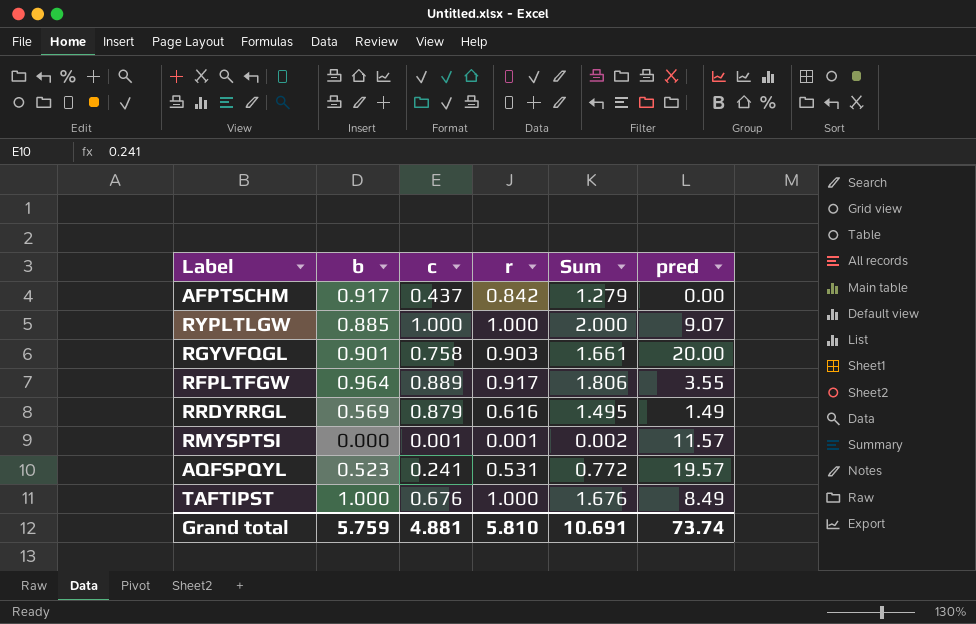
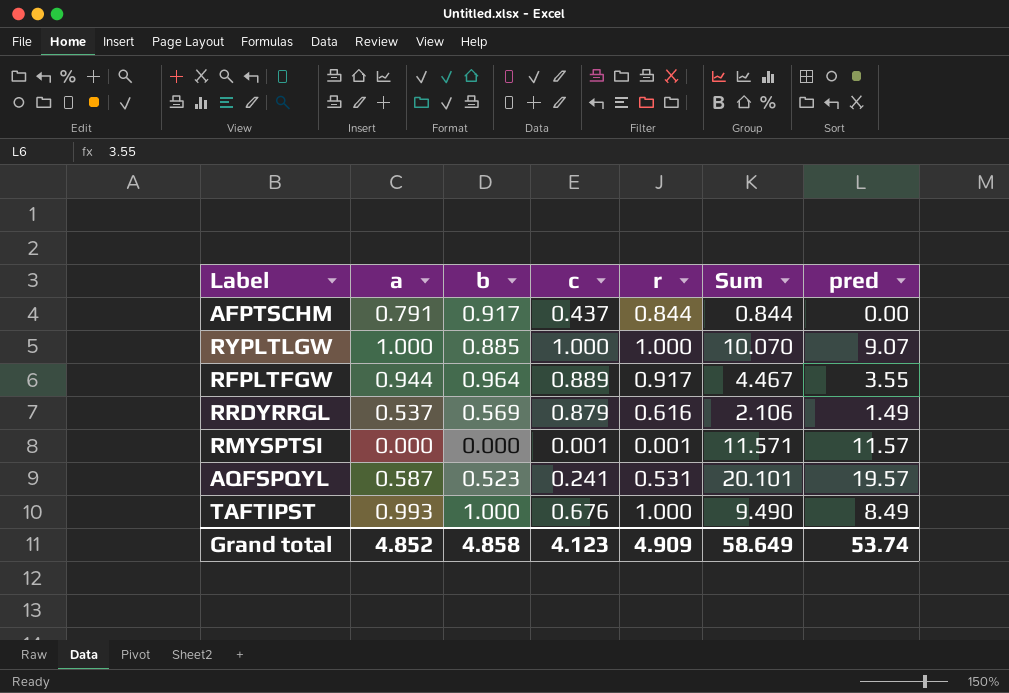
column a | position: none -> 2
column Sum | formula: [c] + [r] -> [r] + [pred]
row RGYVFQGL: 0.901 | 0.758 | 0.903 | 1.661 | 20.00 -> none
AFPTSCHM | r: 0.842 -> 0.844
Grand total | b: 5.759 -> 4.858
Grand total | c: 4.881 -> 4.123
Grand total | r: 5.810 -> 4.909
Grand total | Sum: 10.691 -> 58.649
Grand total | pred: 73.74 -> 53.74

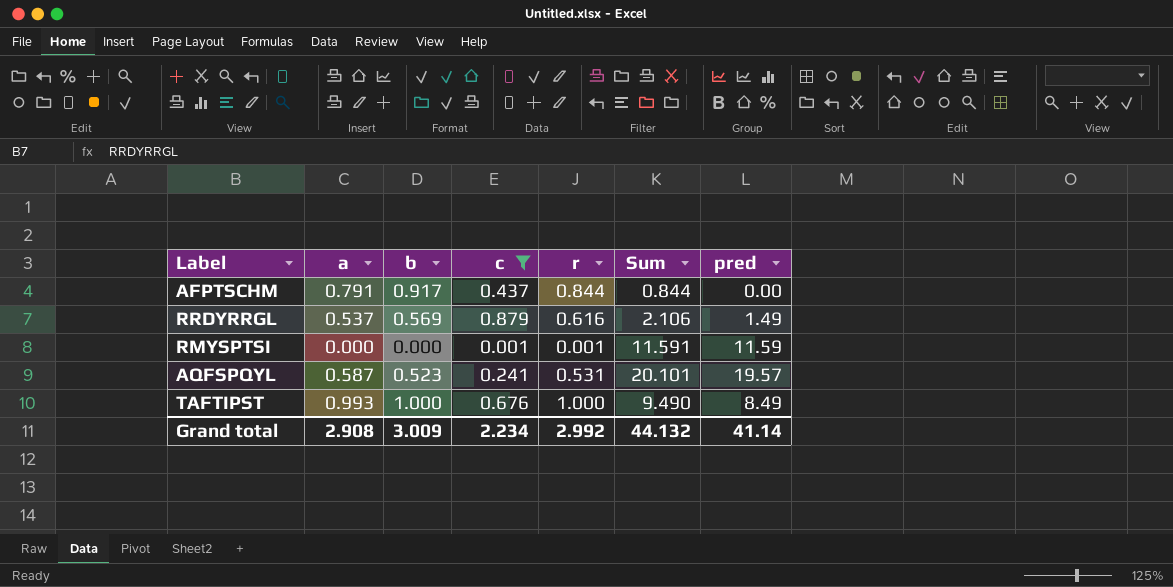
filter: none -> c <= 0.879
RMYSPTSI | Sum: 11.571 -> 11.591
RMYSPTSI | pred: 11.57 -> 11.59
Grand total | a: 4.852 -> 2.908
Grand total | b: 4.858 -> 3.009
Grand total | c: 4.123 -> 2.234
Grand total | r: 4.909 -> 2.992
Grand total | Sum: 58.649 -> 44.132
Grand total | pred: 53.74 -> 41.14

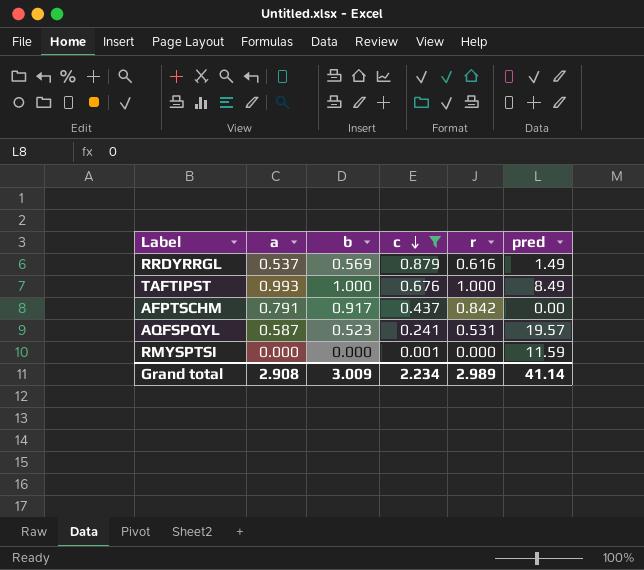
row order: none -> c descending
column Sum | formula: [r] + [pred] -> none
AFPTSCHM | r: 0.844 -> 0.842
RMYSPTSI | r: 0.001 -> 0.000
Grand total | r: 2.992 -> 2.989

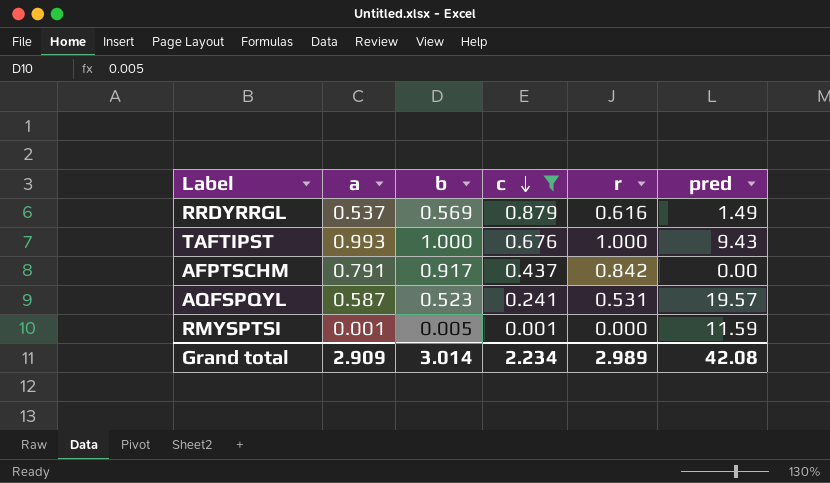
TAFTIPST | pred: 8.49 -> 9.43
RMYSPTSI | a: 0.000 -> 0.001
RMYSPTSI | b: 0.000 -> 0.005
Grand total | a: 2.908 -> 2.909
Grand total | b: 3.009 -> 3.014
Grand total | pred: 41.14 -> 42.08

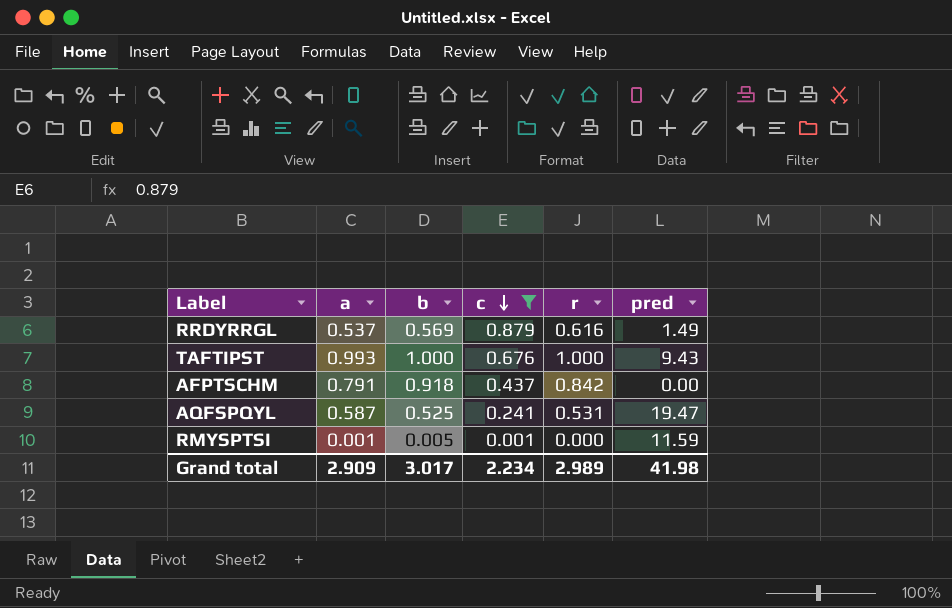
AFPTSCHM | b: 0.917 -> 0.918
AQFSPQYL | b: 0.523 -> 0.525
AQFSPQYL | pred: 19.57 -> 19.47
Grand total | b: 3.014 -> 3.017
Grand total | pred: 42.08 -> 41.98

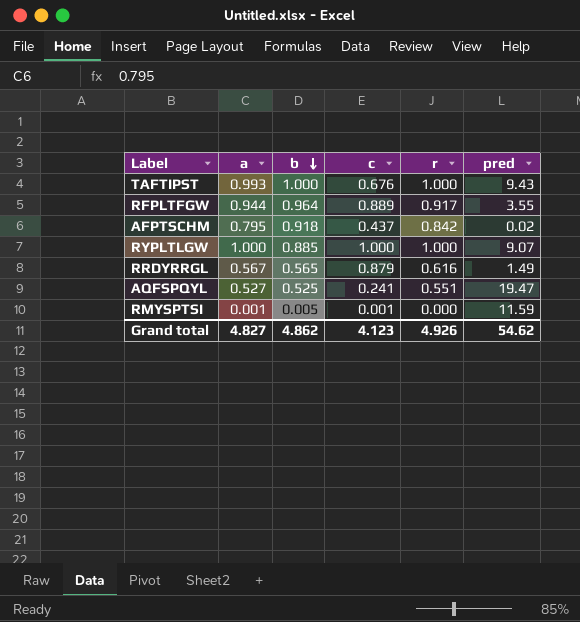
filter: c <= 0.879 -> none
row order: c descending -> b descending
AFPTSCHM | a: 0.791 -> 0.795
AFPTSCHM | pred: 0.00 -> 0.02
RRDYRRGL | a: 0.537 -> 0.567
RRDYRRGL | b: 0.569 -> 0.565
AQFSPQYL | a: 0.587 -> 0.527
AQFSPQYL | r: 0.531 -> 0.551
Grand total | a: 2.909 -> 4.827
Grand total | b: 3.017 -> 4.862
Grand total | c: 2.234 -> 4.123
Grand total | r: 2.989 -> 4.926
Grand total | pred: 41.98 -> 54.62

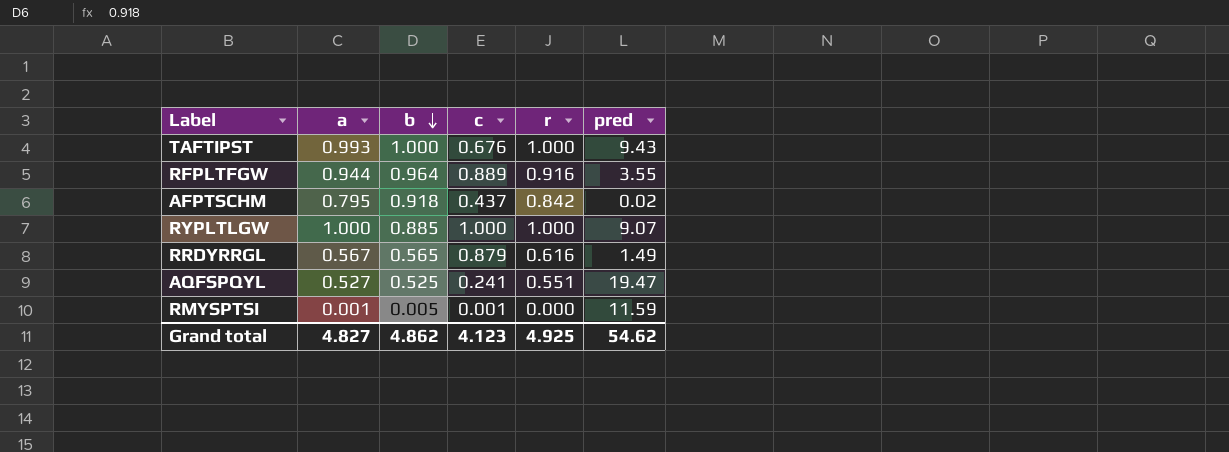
RFPLTFGW | r: 0.917 -> 0.916
Grand total | r: 4.926 -> 4.925

